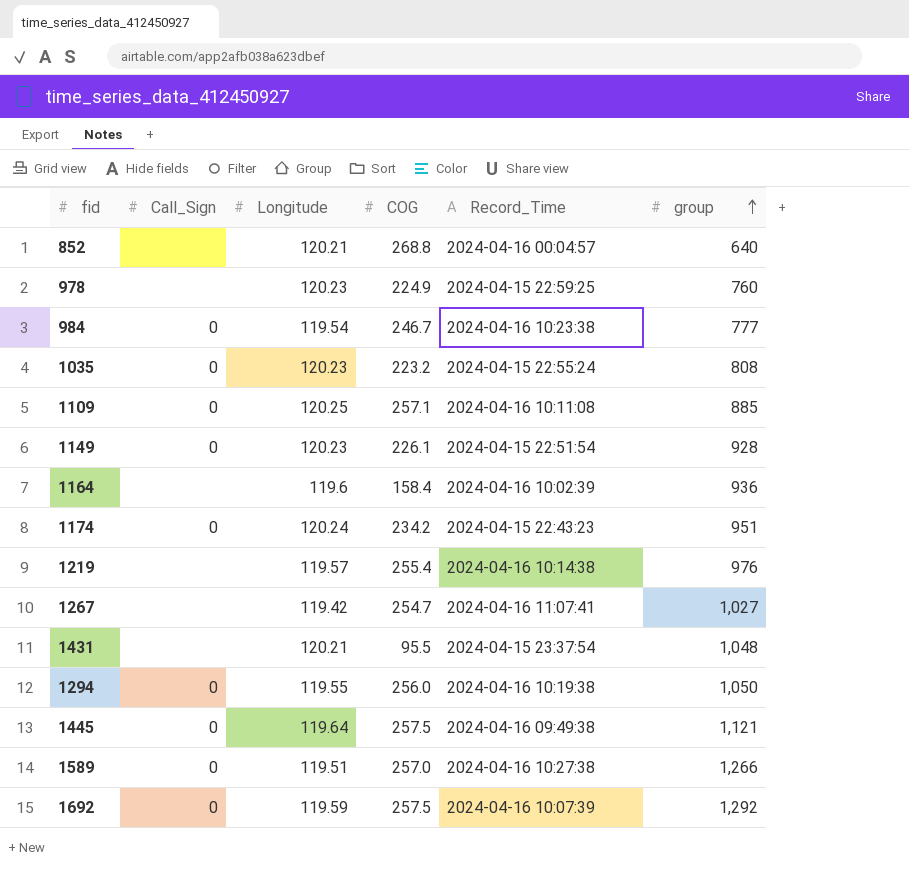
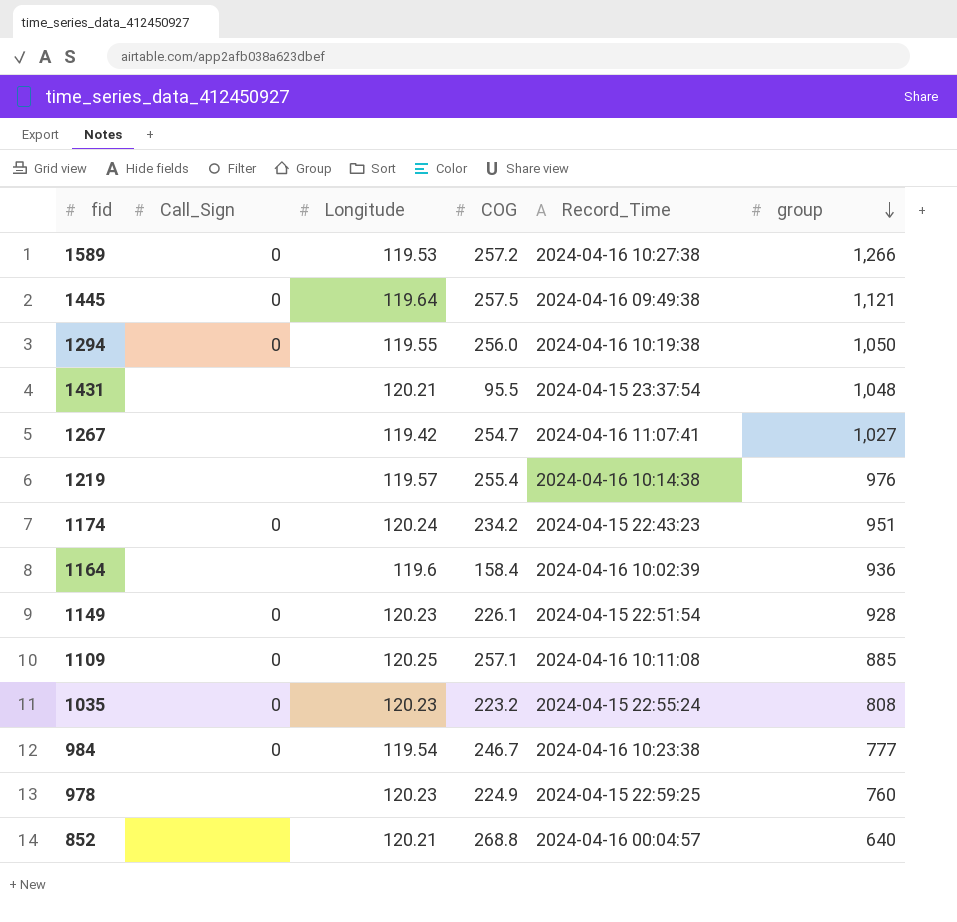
row order: group ascending -> group descending
row 1692: 0 | 119.59 | 257.5 | 2024-04-16 10:07:39 | 1,292 -> none
1589 | Longitude: 119.51 -> 119.53
1589 | COG: 257.0 -> 257.2

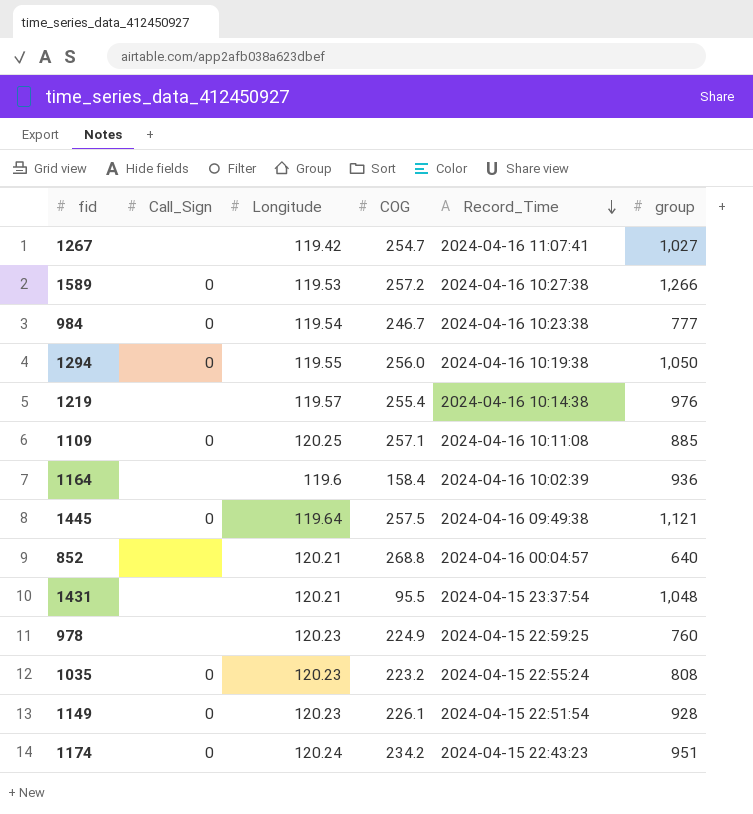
row order: group descending -> Record_Time descending

